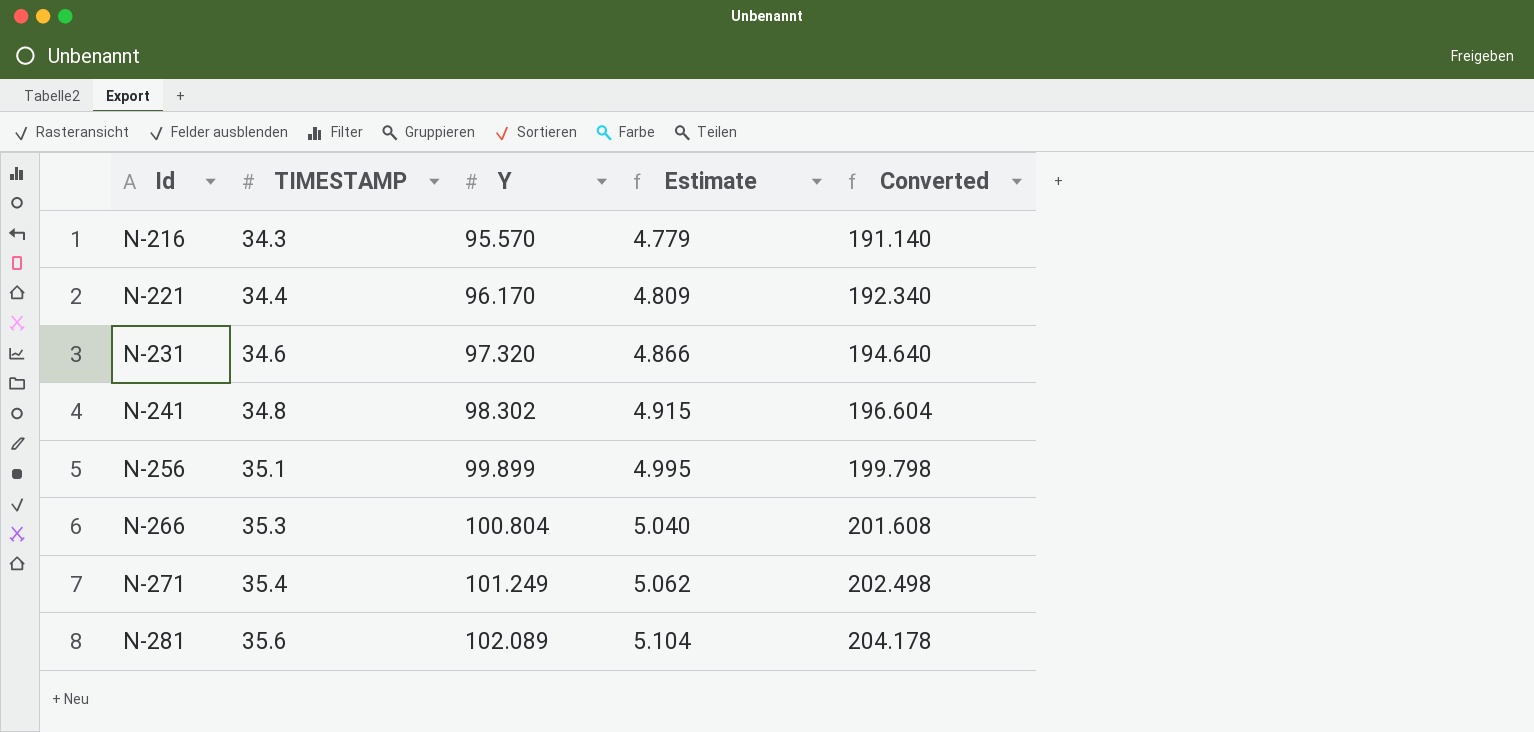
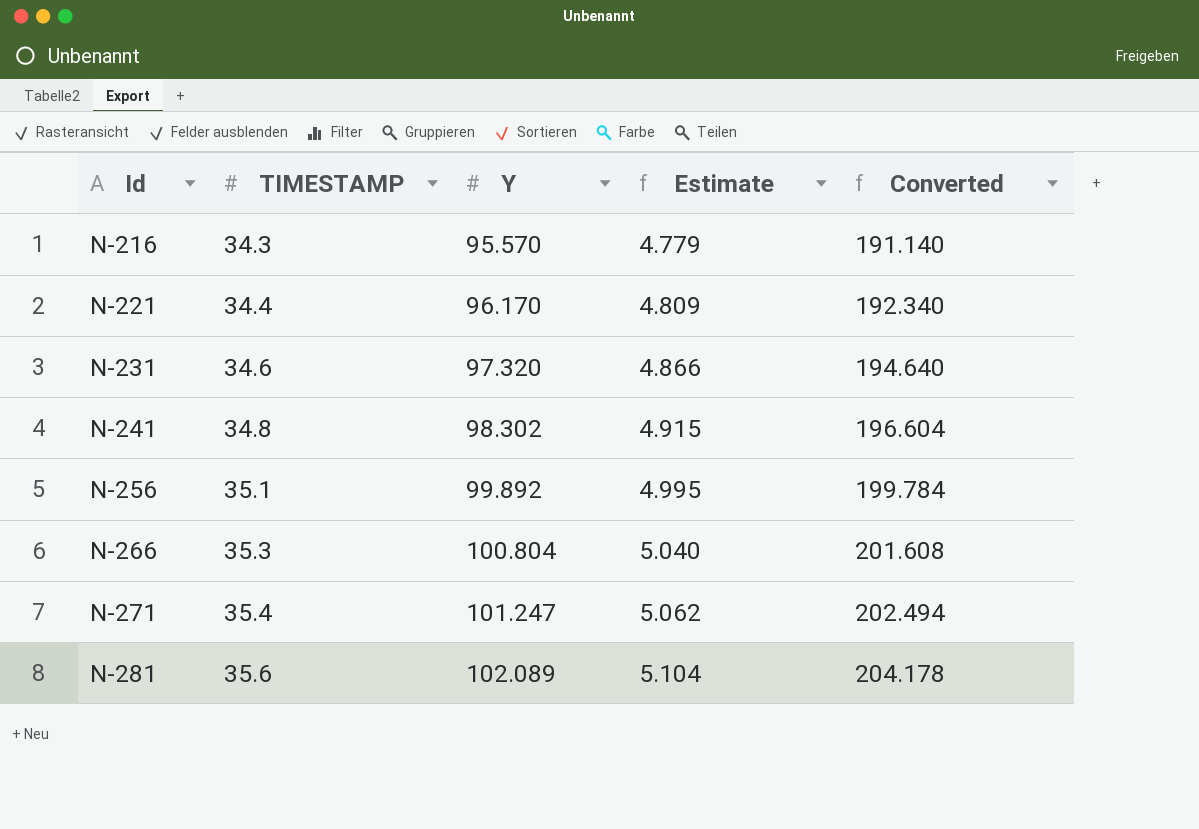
N-256 | Y: 99.899 -> 99.892
N-256 | Converted: 199.798 -> 199.784
N-271 | Y: 101.249 -> 101.247
N-271 | Converted: 202.498 -> 202.494

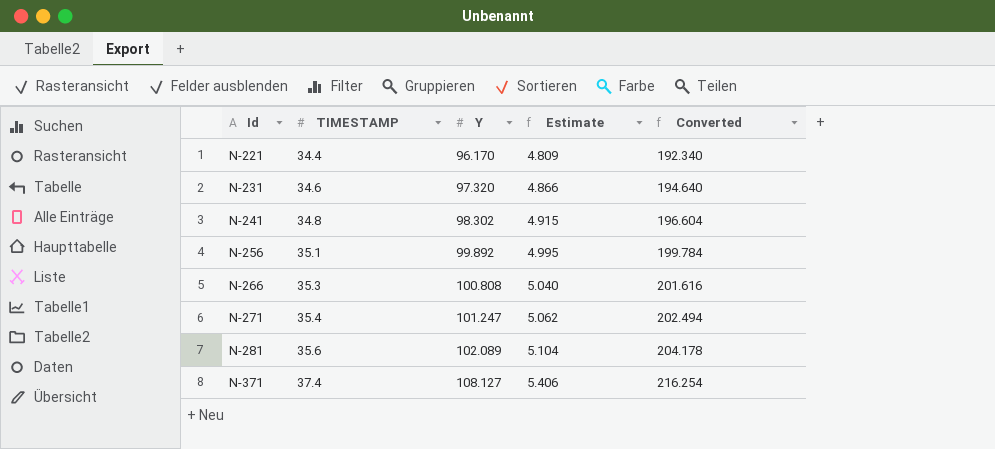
row N-216: 34.3 | 95.570 | 4.779 | 191.140 -> none
N-266 | Y: 100.804 -> 100.808
N-266 | Converted: 201.608 -> 201.616
row N-371: none -> 37.4 | 108.127 | 5.406 | 216.254

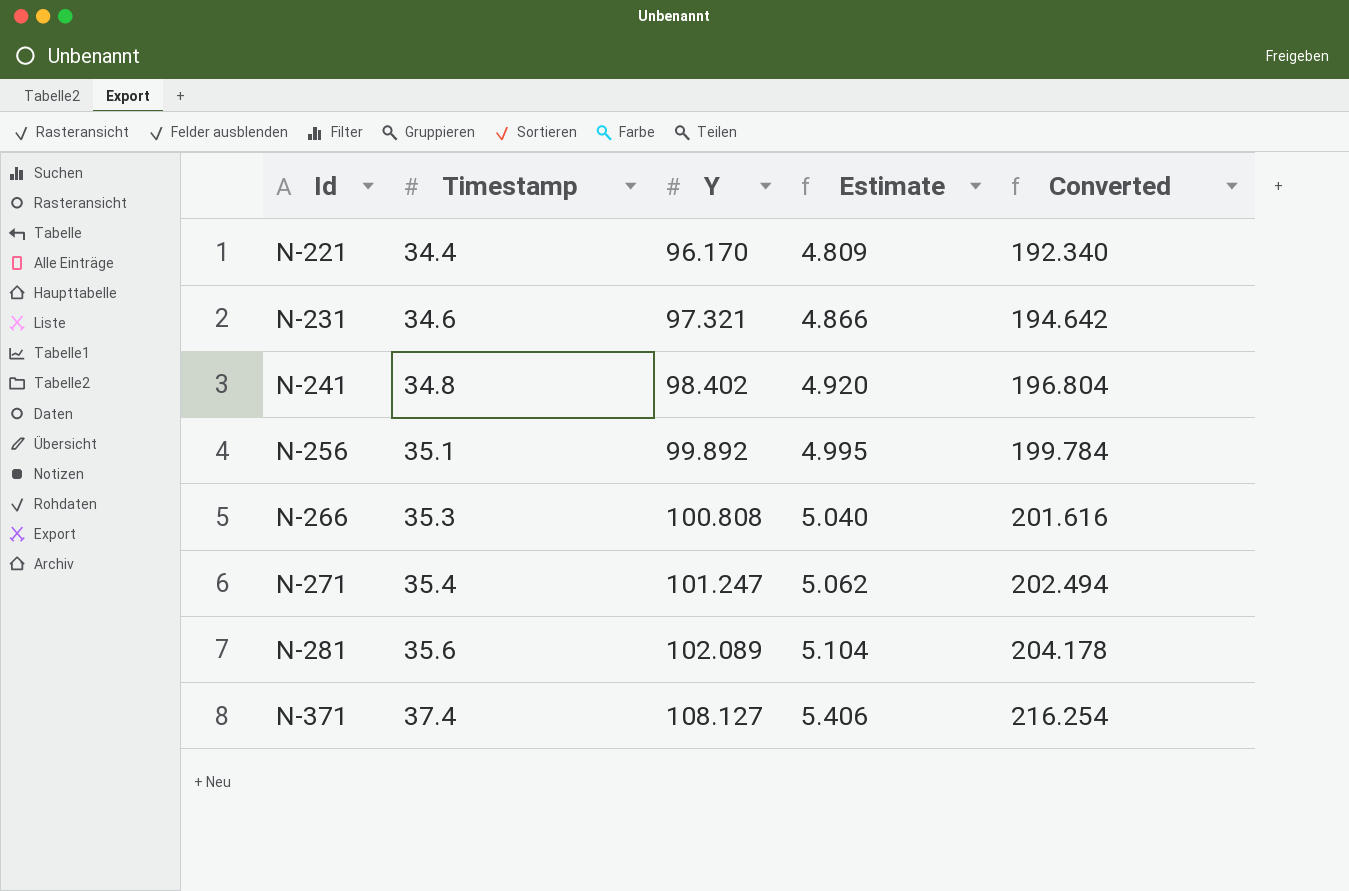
column name: TIMESTAMP -> Timestamp
N-231 | Y: 97.320 -> 97.321
N-231 | Converted: 194.640 -> 194.642
N-241 | Y: 98.302 -> 98.402
N-241 | Estimate: 4.915 -> 4.920
N-241 | Converted: 196.604 -> 196.804

